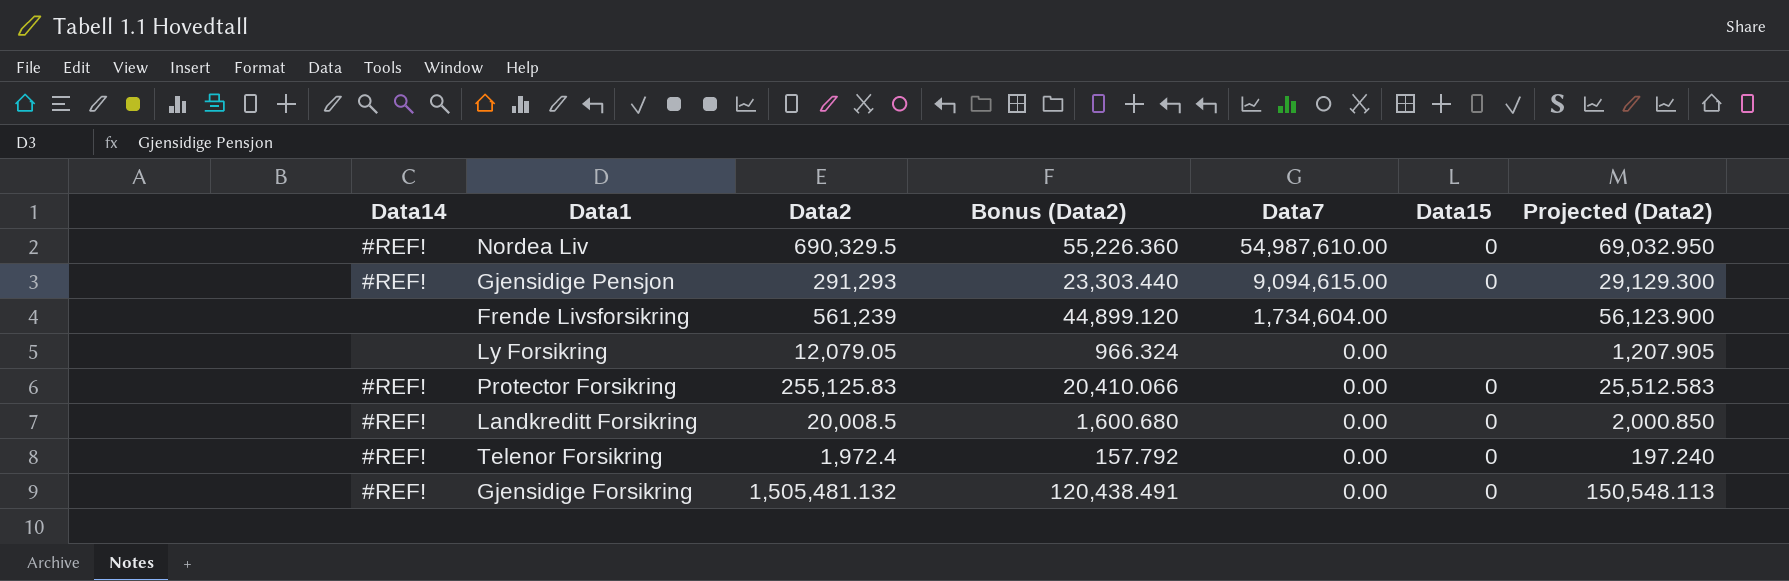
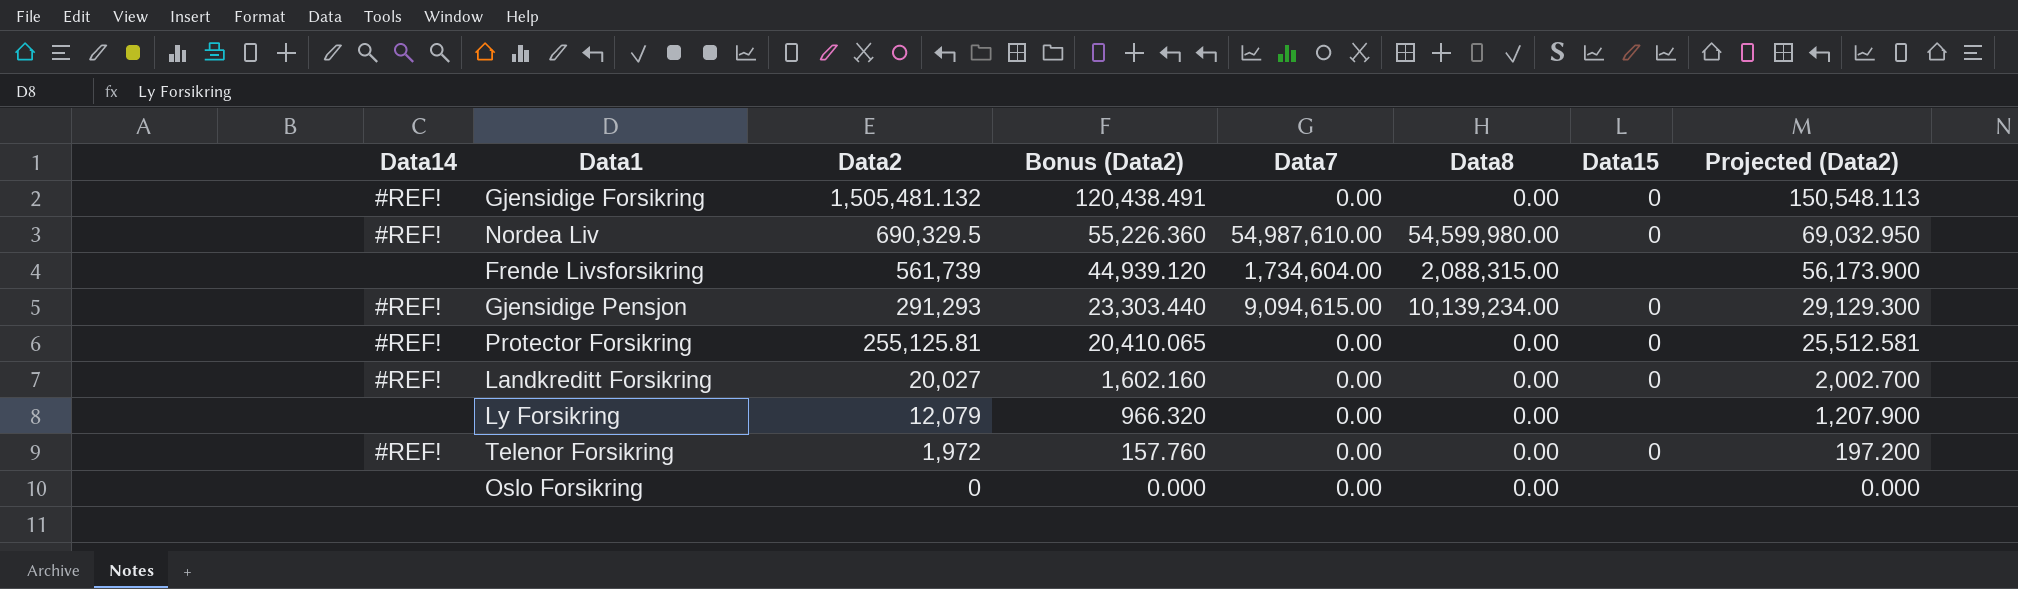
row order: Data7 descending -> Data2 descending
column Data8 | position: none -> 6
Frende Livsforsikring | Data2: 561,239 -> 561,739
Frende Livsforsikring | Bonus (Data2): 44,899.120 -> 44,939.120
Frende Livsforsikring | Projected (Data2): 56,123.900 -> 56,173.900
Protector Forsikring | Data2: 255,125.83 -> 255,125.81
Protector Forsikring | Bonus (Data2): 20,410.066 -> 20,410.065
Protector Forsikring | Projected (Data2): 25,512.583 -> 25,512.581
Landkreditt Forsikring | Data2: 20,008.5 -> 20,027
Landkreditt Forsikring | Bonus (Data2): 1,600.680 -> 1,602.160
Landkreditt Forsikring | Projected (Data2): 2,000.850 -> 2,002.700
Ly Forsikring | Data2: 12,079.05 -> 12,079
Ly Forsikring | Bonus (Data2): 966.324 -> 966.320
Ly Forsikring | Projected (Data2): 1,207.905 -> 1,207.900
Telenor Forsikring | Data2: 1,972.4 -> 1,972
Telenor Forsikring | Bonus (Data2): 157.792 -> 157.760
Telenor Forsikring | Projected (Data2): 197.240 -> 197.200
row Oslo Forsikring: none -> none | 0 | 0.000 | 0.00 | 0.00 | none | 0.000

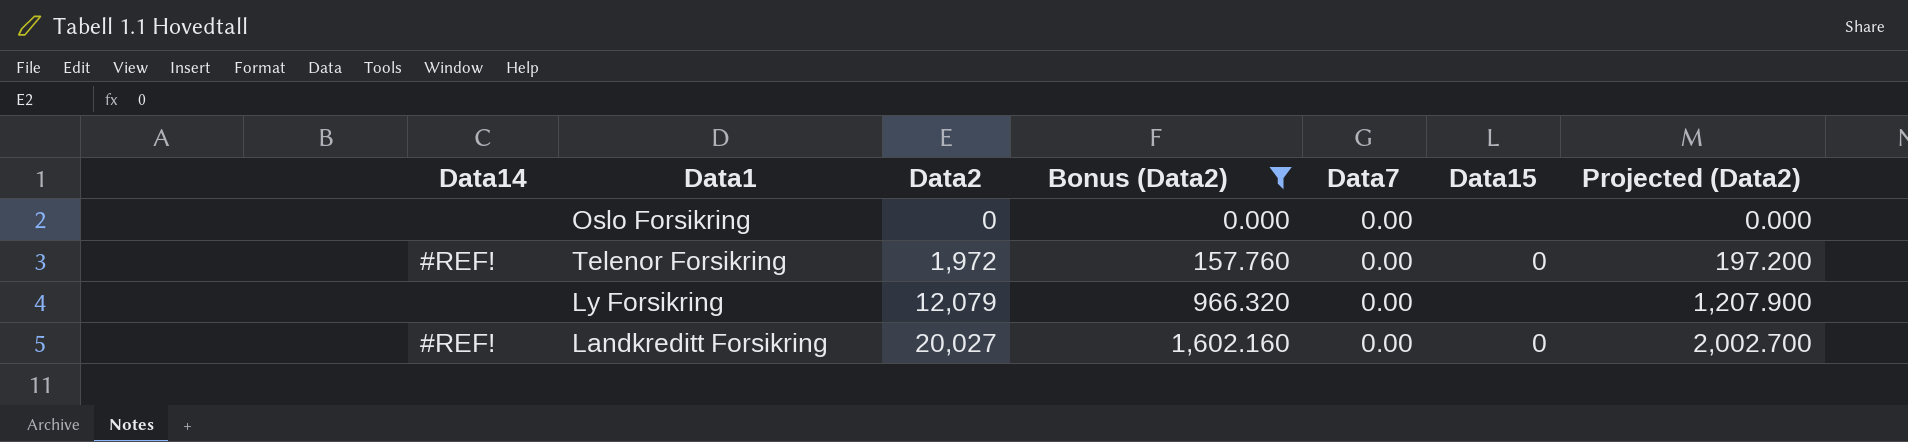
filter: none -> Bonus (Data2) <= 1,602.160
row order: Data2 descending -> Data2 ascending
column Data8 | position: 6 -> none

